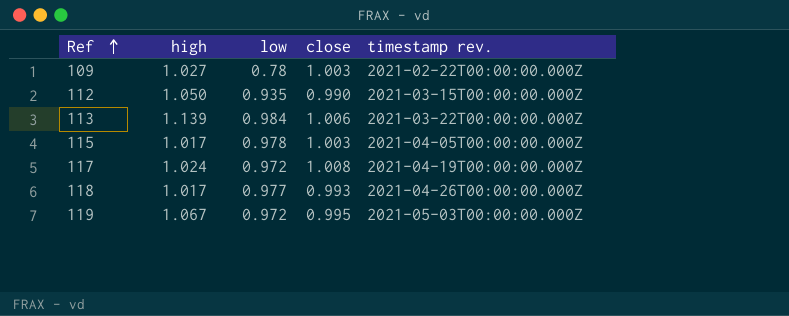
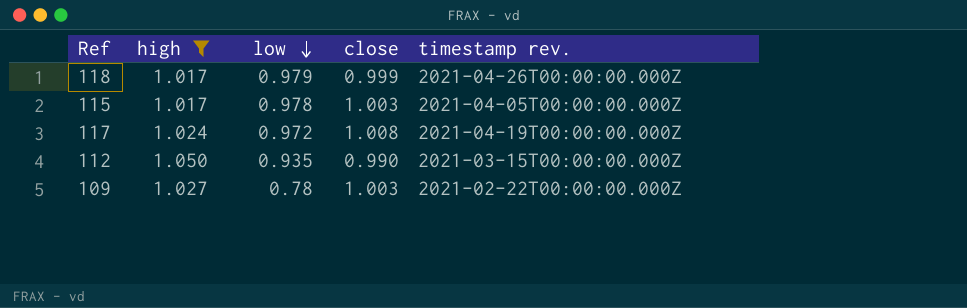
filter: none -> high <= 1.050
row order: Ref ascending -> low descending
118 | low: 0.977 -> 0.979
118 | close: 0.993 -> 0.999

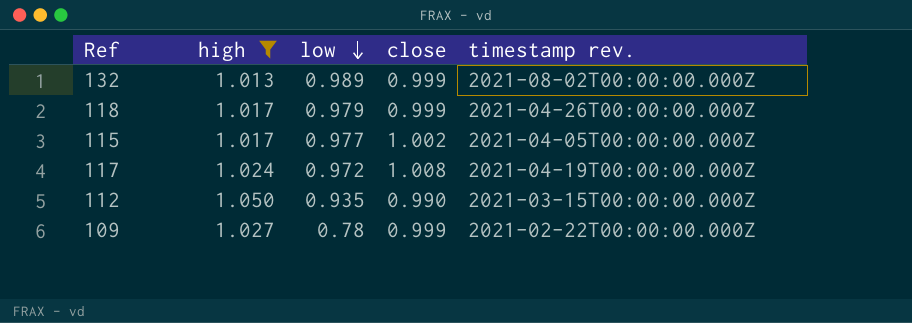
row 132: none -> 1.013 | 0.989 | 0.999 | 2021-08-02T00:00:00.000Z
115 | low: 0.978 -> 0.977
115 | close: 1.003 -> 1.002
109 | close: 1.003 -> 0.999

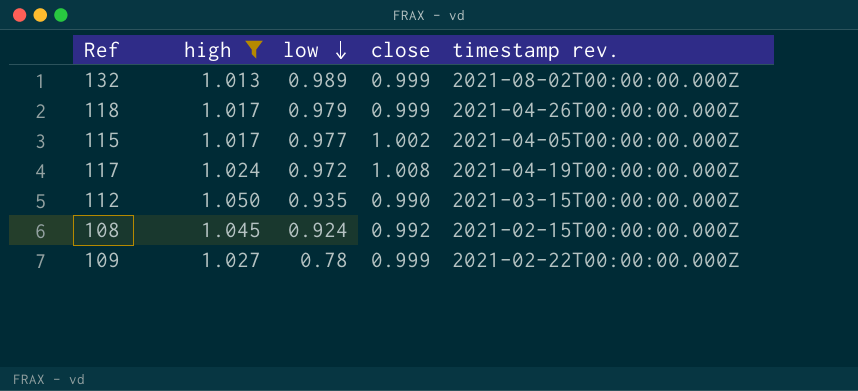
row 108: none -> 1.045 | 0.924 | 0.992 | 2021-02-15T00:00:00.000Z

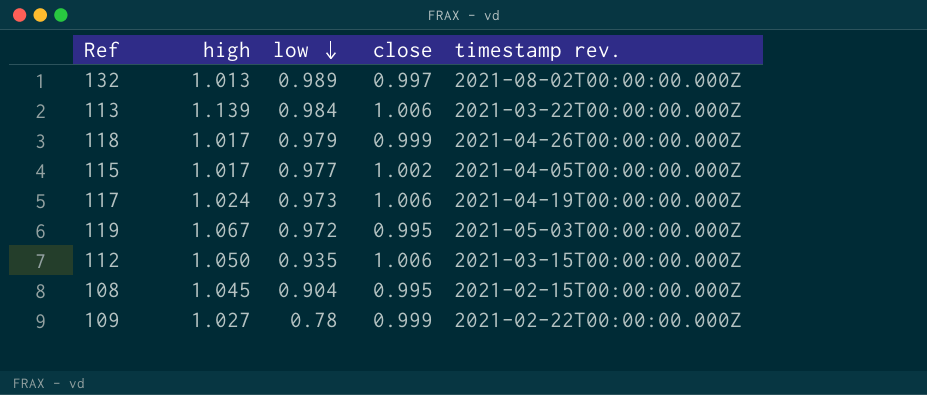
filter: high <= 1.050 -> none
132 | close: 0.999 -> 0.997
117 | low: 0.972 -> 0.973
117 | close: 1.008 -> 1.006
112 | close: 0.990 -> 1.006
108 | low: 0.924 -> 0.904
108 | close: 0.992 -> 0.995

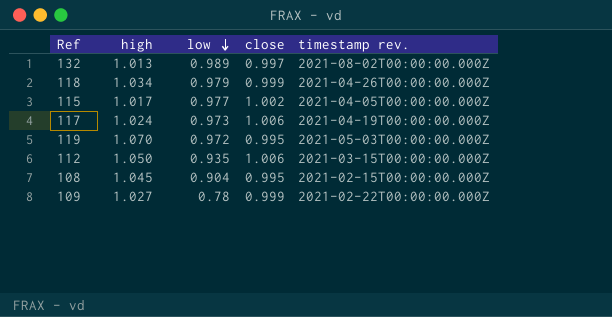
row 113: 1.139 | 0.984 | 1.006 | 2021-03-22T00:00:00.000Z -> none
118 | high: 1.017 -> 1.034
119 | high: 1.067 -> 1.070

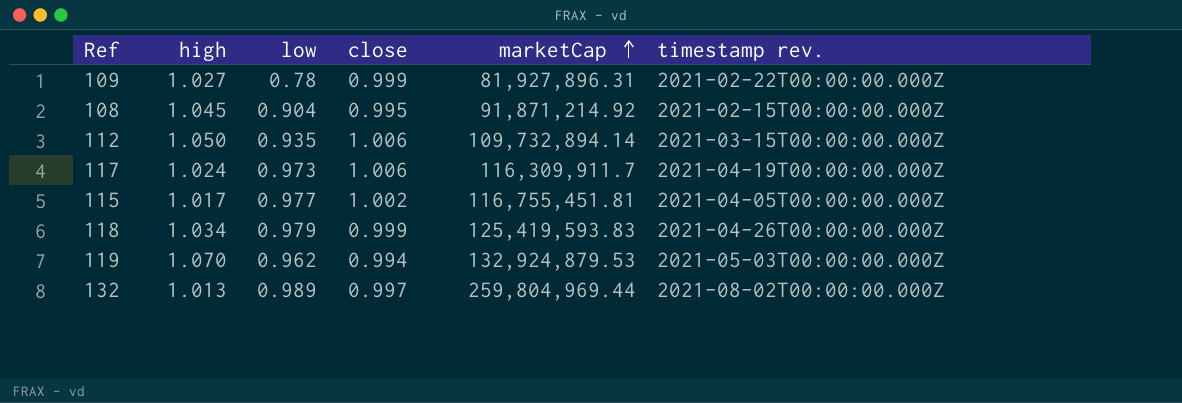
row order: low descending -> marketCap ascending
column marketCap | position: none -> 5
119 | low: 0.972 -> 0.962
119 | close: 0.995 -> 0.994

